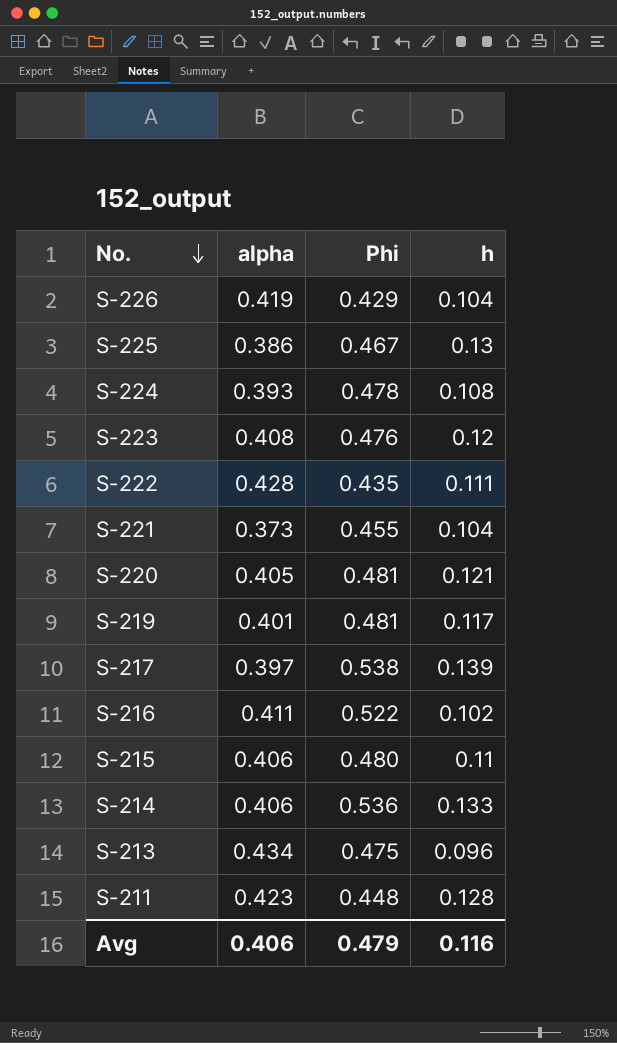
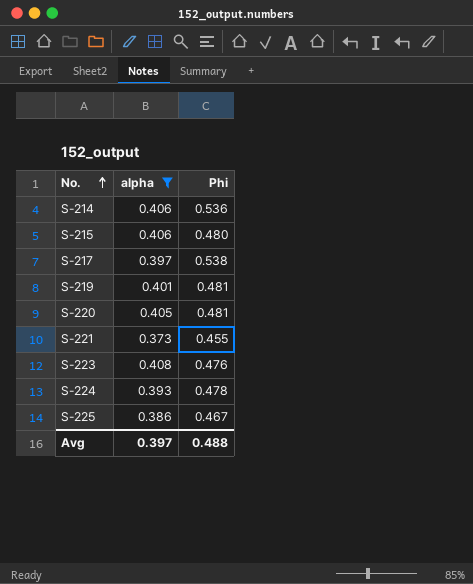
filter: none -> alpha <= 0.408
row order: No. descending -> No. ascending
column h | position: 4 -> none
Avg | alpha: 0.406 -> 0.397
Avg | Phi: 0.479 -> 0.488

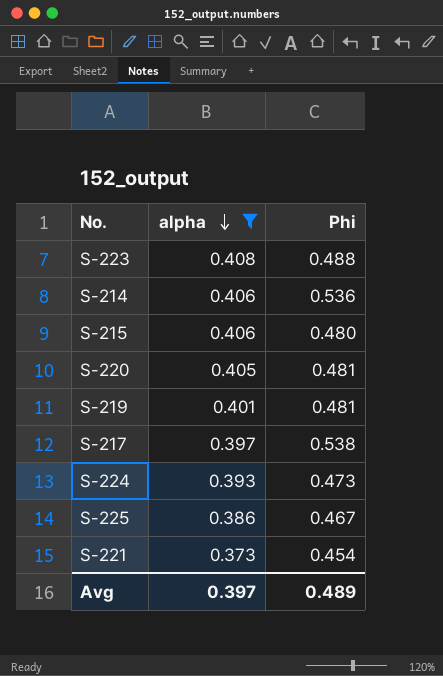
row order: No. ascending -> alpha descending
S-223 | Phi: 0.476 -> 0.488
S-224 | Phi: 0.478 -> 0.473
S-221 | Phi: 0.455 -> 0.454
Avg | Phi: 0.488 -> 0.489

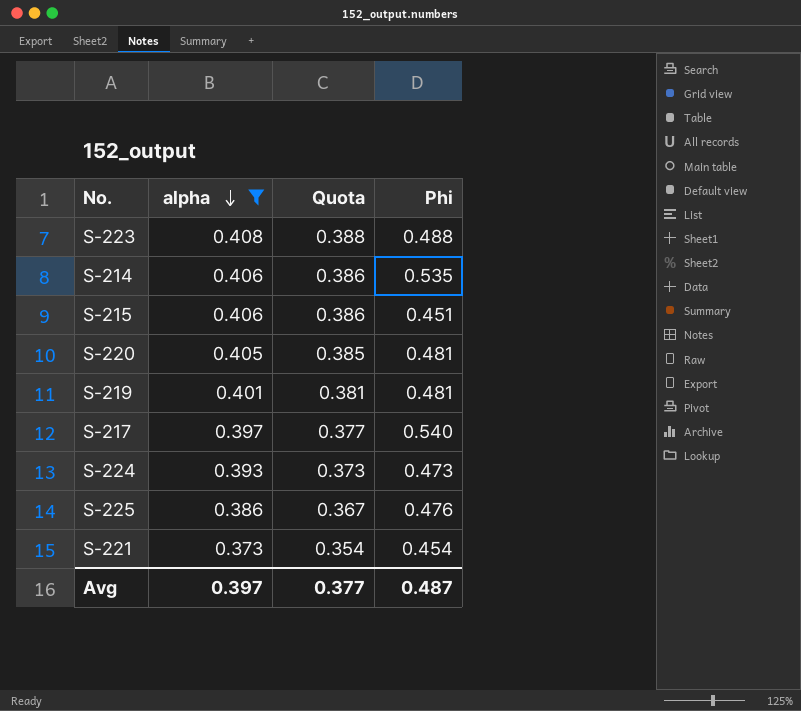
column Quota | formula: none -> [alpha] * 0.95
S-214 | Phi: 0.536 -> 0.535
S-215 | Phi: 0.480 -> 0.451
S-217 | Phi: 0.538 -> 0.540
S-225 | Phi: 0.467 -> 0.476
Avg | Phi: 0.489 -> 0.487

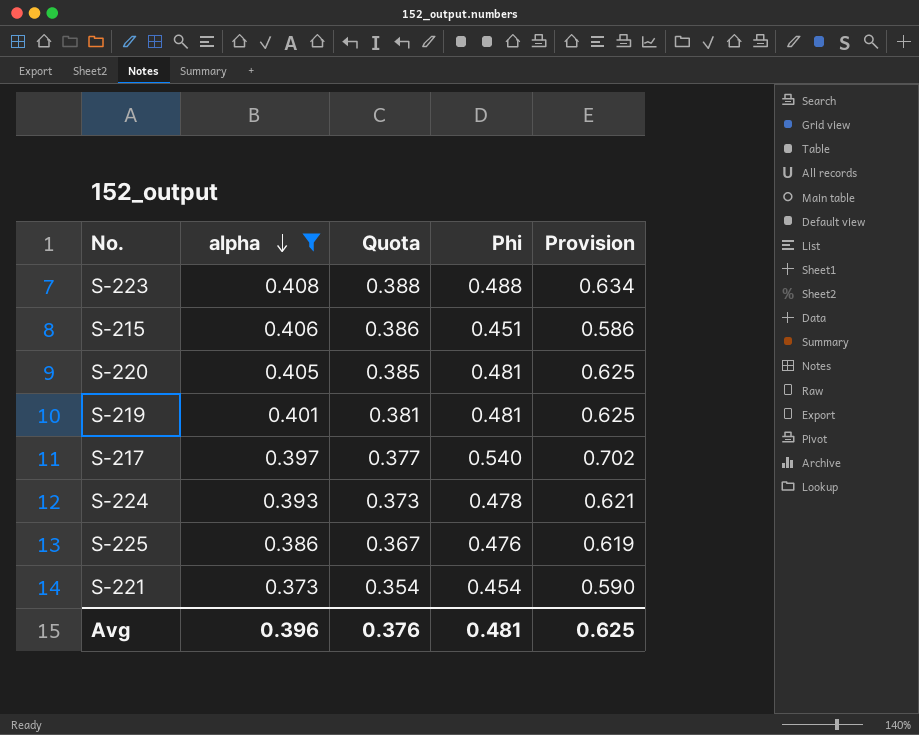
column Provision | formula: none -> [Phi] * 1.3
row S-214: 0.406 | 0.386 | 0.535 -> none
S-224 | Phi: 0.473 -> 0.478
Avg | alpha: 0.397 -> 0.396
Avg | Quota: 0.377 -> 0.376
Avg | Phi: 0.487 -> 0.481

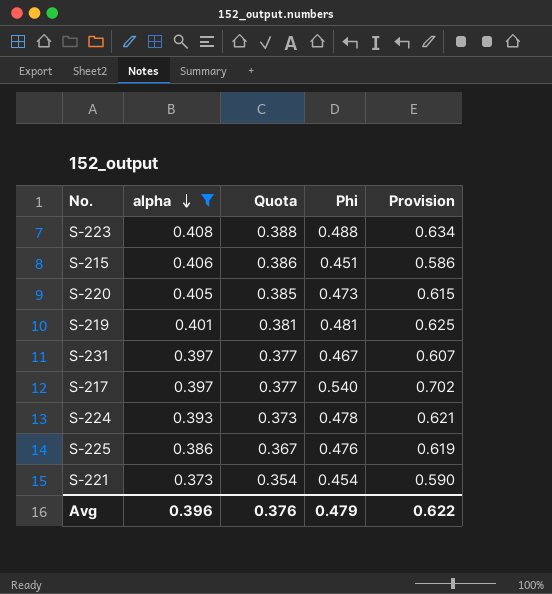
S-220 | Phi: 0.481 -> 0.473
S-220 | Provision: 0.625 -> 0.615
row S-231: none -> 0.397 | 0.377 | 0.467 | 0.607
Avg | Phi: 0.481 -> 0.479
Avg | Provision: 0.625 -> 0.622

